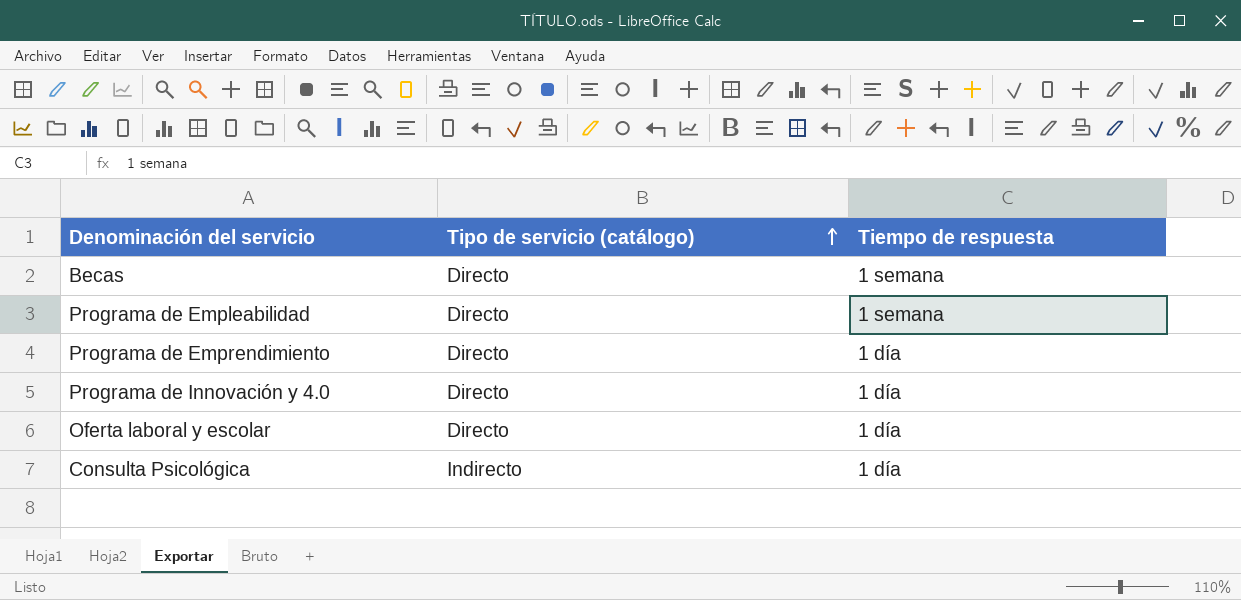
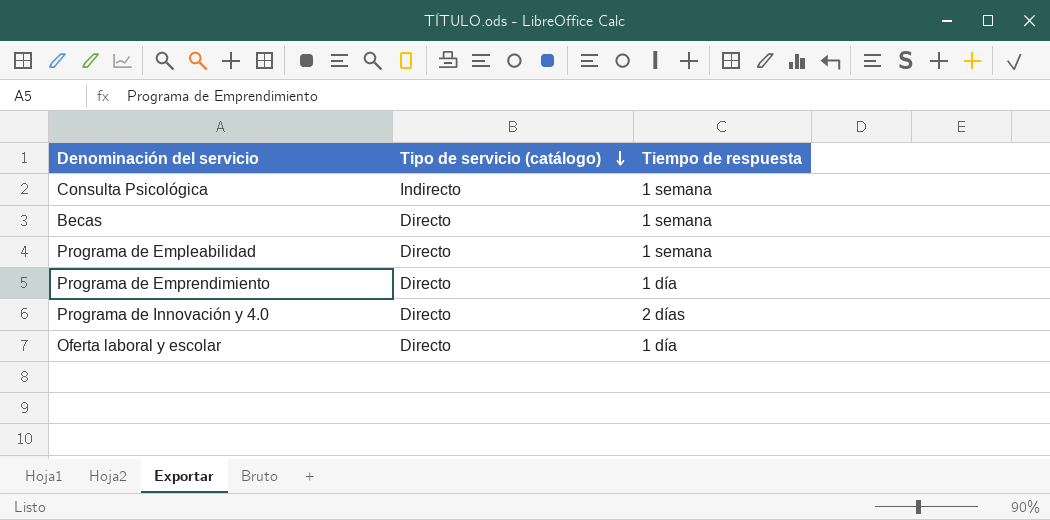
row order: Tipo de servicio (catálogo) ascending -> Tipo de servicio (catálogo) descending
Consulta Psicológica | Tiempo de respuesta: 1 día -> 1 semana
Programa de Innovación y 4.0 | Tiempo de respuesta: 1 día -> 2 días

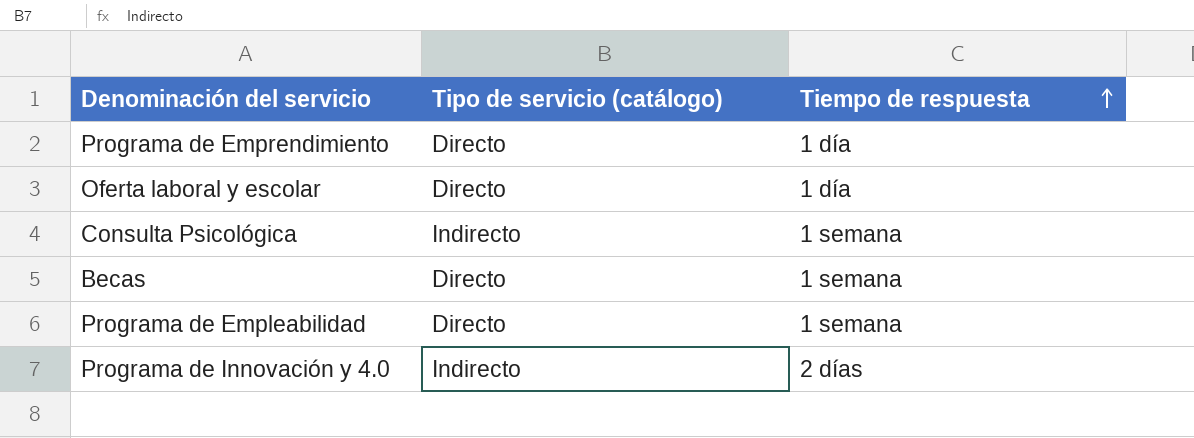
row order: Tipo de servicio (catálogo) descending -> Tiempo de respuesta ascending
Programa de Innovación y 4.0 | Tipo de servicio (catálogo): Directo -> Indirecto

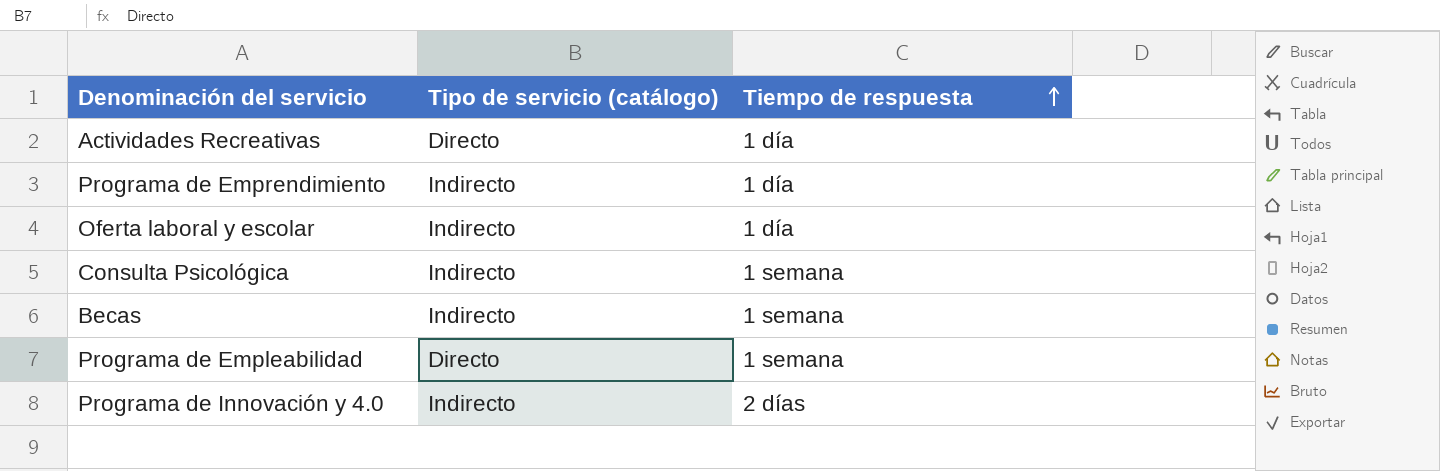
row Actividades Recreativas: none -> Directo | 1 día
Programa de Emprendimiento | Tipo de servicio (catálogo): Directo -> Indirecto
Oferta laboral y escolar | Tipo de servicio (catálogo): Directo -> Indirecto
Becas | Tipo de servicio (catálogo): Directo -> Indirecto

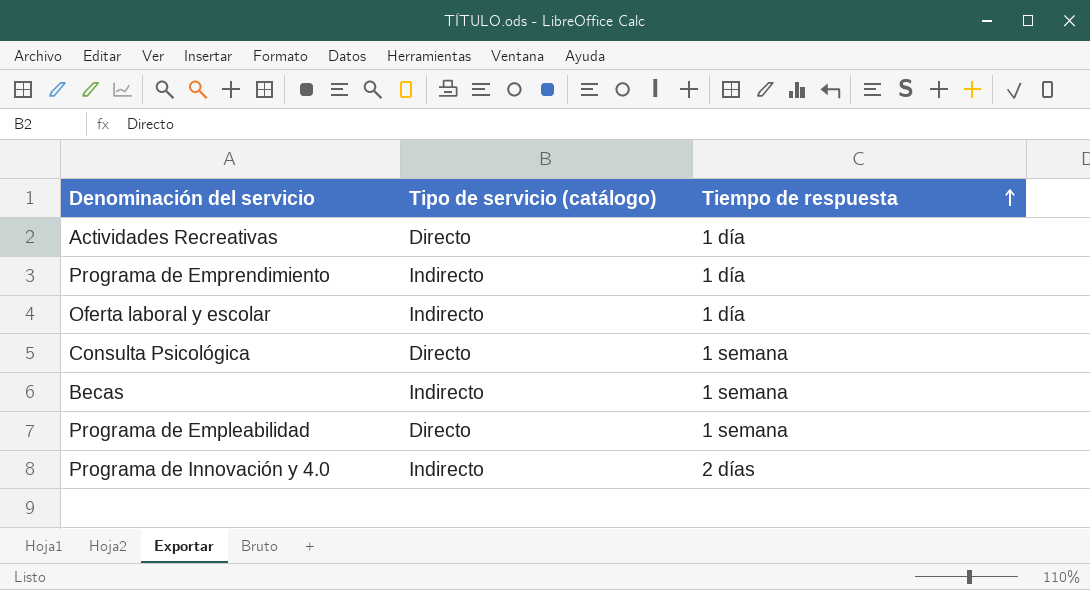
Consulta Psicológica | Tipo de servicio (catálogo): Indirecto -> Directo

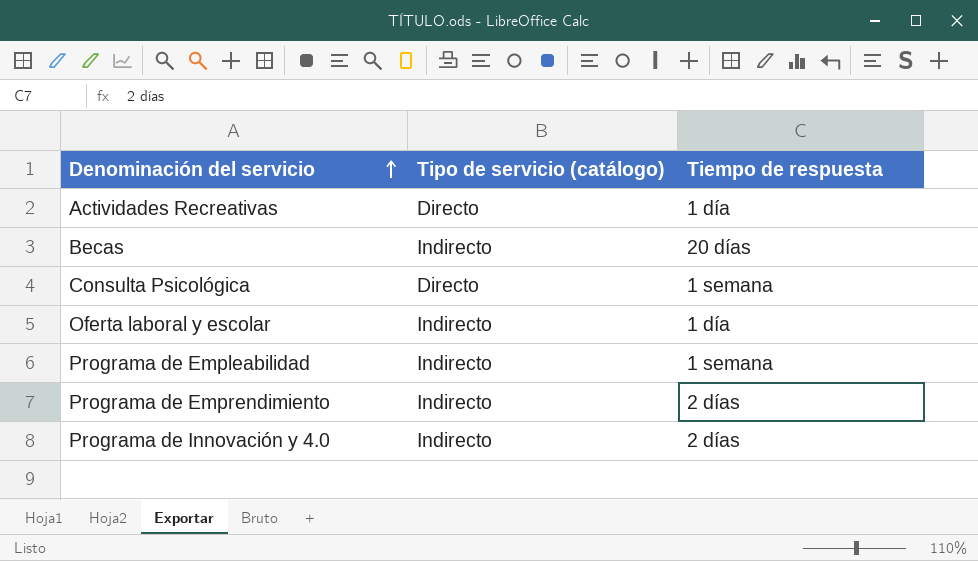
row order: Tiempo de respuesta ascending -> Denominación del servicio ascending
Becas | Tiempo de respuesta: 1 semana -> 20 días
Programa de Empleabilidad | Tipo de servicio (catálogo): Directo -> Indirecto
Programa de Emprendimiento | Tiempo de respuesta: 1 día -> 2 días

